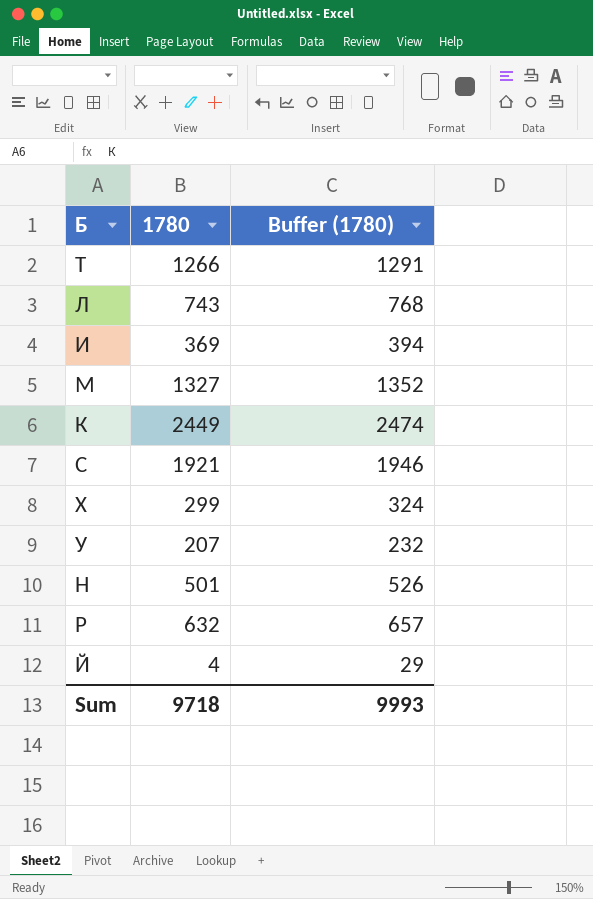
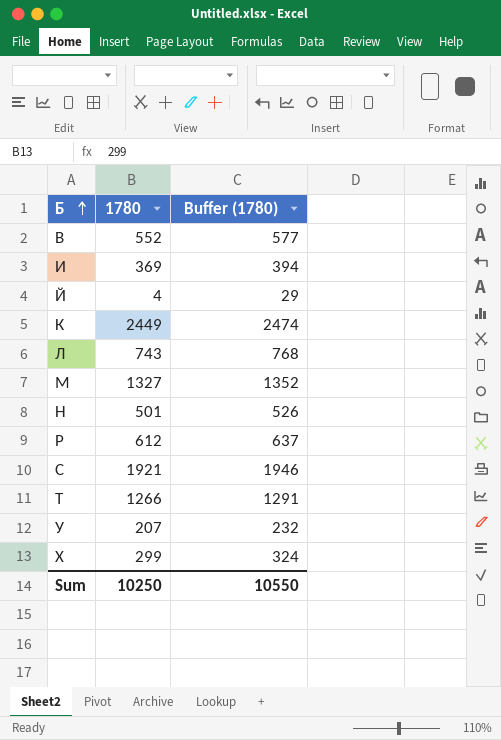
row order: none -> Б ascending
row В: none -> 552 | 577
Р | 1780: 632 -> 612
Р | Buffer (1780): 657 -> 637
Sum | 1780: 9718 -> 10250
Sum | Buffer (1780): 9993 -> 10550

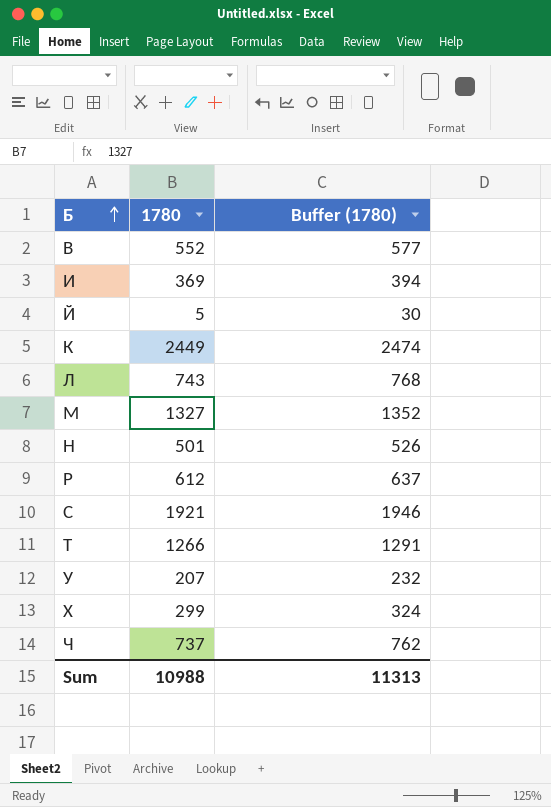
Й | 1780: 4 -> 5
Й | Buffer (1780): 29 -> 30
row Ч: none -> 737 | 762
Sum | 1780: 10250 -> 10988
Sum | Buffer (1780): 10550 -> 11313

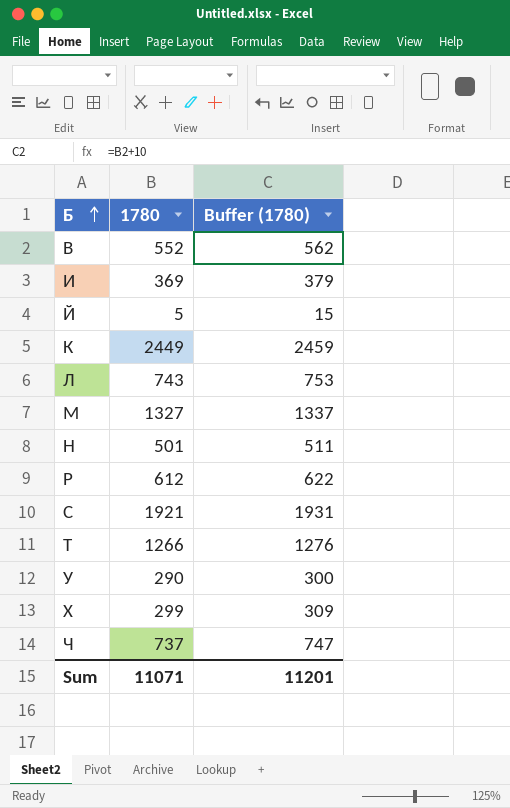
column Buffer (1780) | formula: [1780] + 25 -> [1780] + 10
У | 1780: 207 -> 290
Sum | 1780: 10988 -> 11071
Sum | Buffer (1780): 11313 -> 11201

